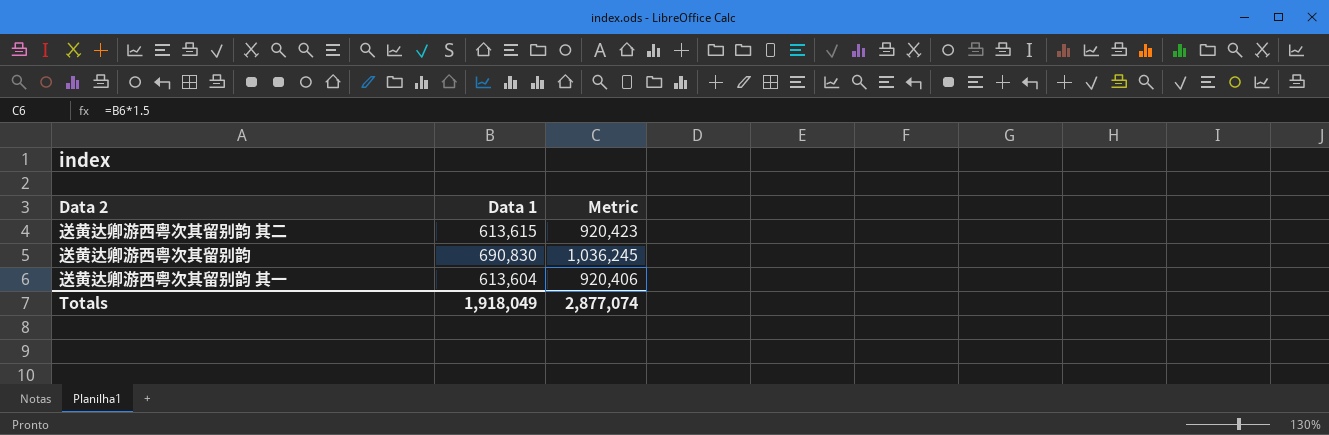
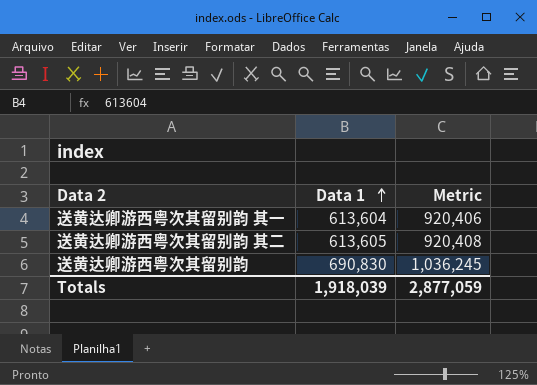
row order: none -> Data 1 ascending
送黄达卿游西粤次其留别韵 其二 | Data 1: 613,615 -> 613,605
送黄达卿游西粤次其留别韵 其二 | Metric: 920,423 -> 920,408
Totals | Data 1: 1,918,049 -> 1,918,039
Totals | Metric: 2,877,074 -> 2,877,059

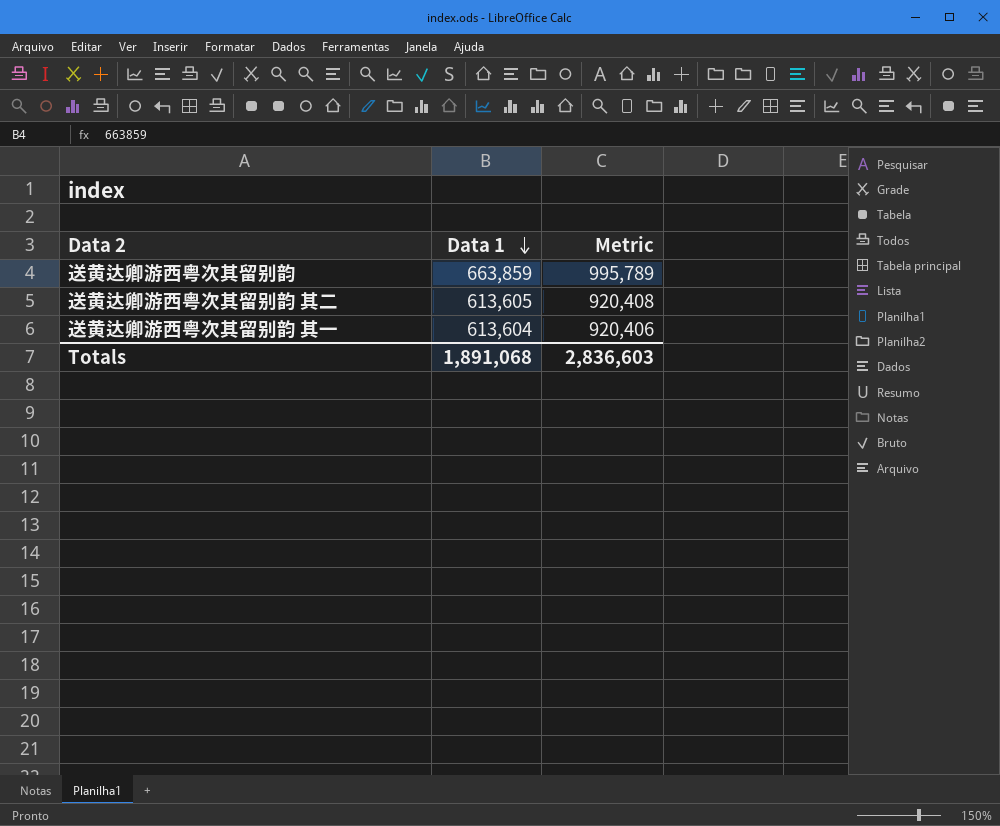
row order: Data 1 ascending -> Data 1 descending
送黄达卿游西粤次其留别韵 | Data 1: 690,830 -> 663,859
送黄达卿游西粤次其留别韵 | Metric: 1,036,245 -> 995,789
Totals | Data 1: 1,918,039 -> 1,891,068
Totals | Metric: 2,877,059 -> 2,836,603

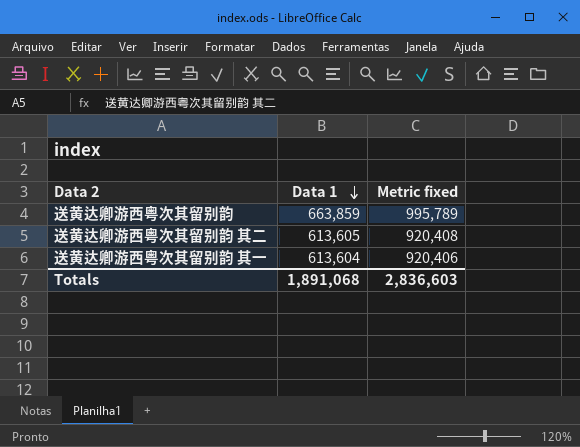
column name: Metric -> Metric fixed

